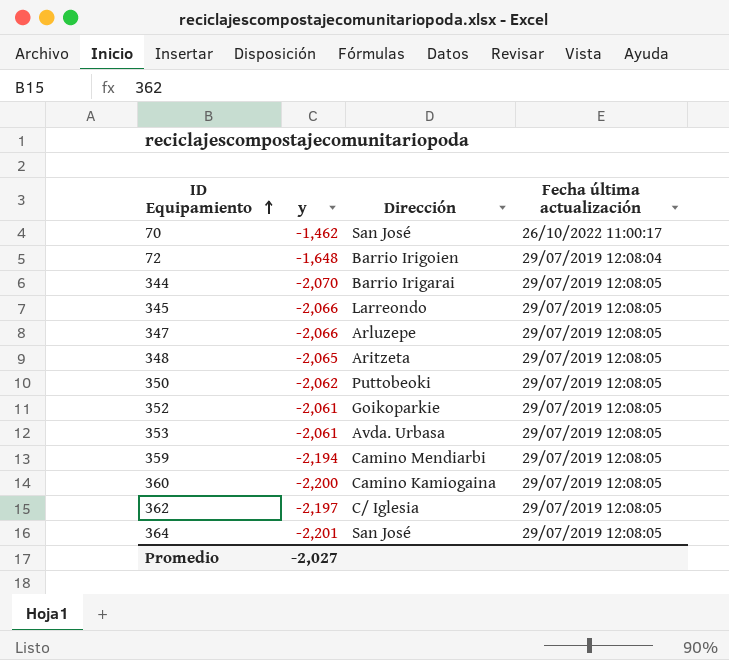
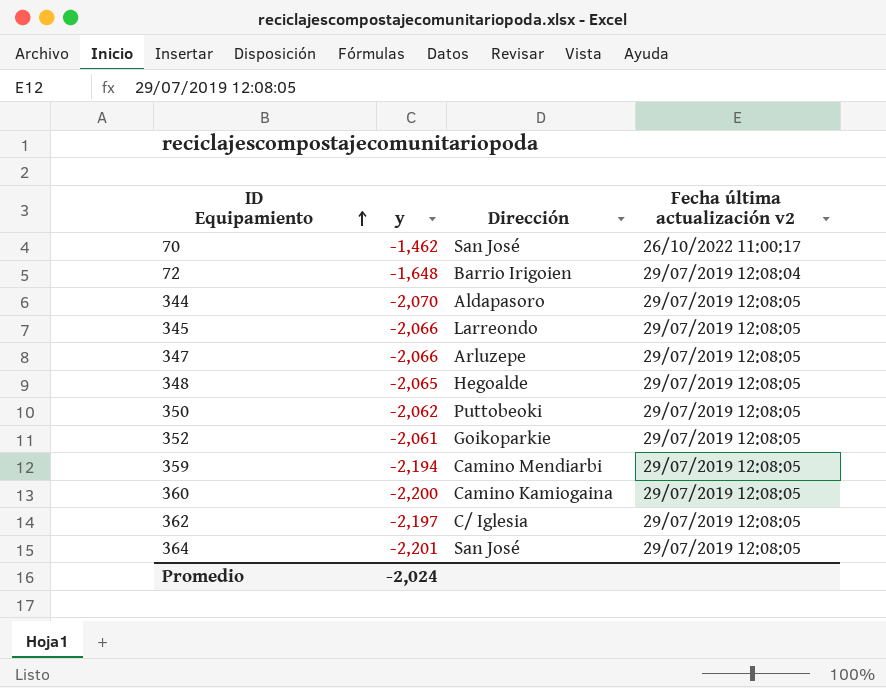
column name: Fecha última actualización -> Fecha última actualización v2
row 353: -2,061 | Avda. Urbasa | 29/07/2019 12:08:05 -> none
344 | Dirección: Barrio Irigarai -> Aldapasoro
348 | Dirección: Aritzeta -> Hegoalde
Promedio | y: -2,027 -> -2,024

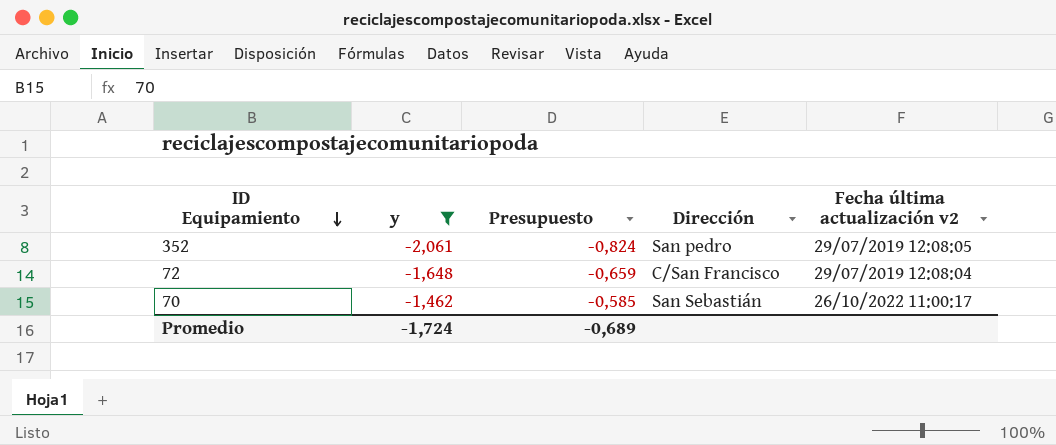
filter: none -> y >= -2,061
row order: ID Equipamiento ascending -> ID Equipamiento descending
column Presupuesto | formula: none -> [y] * 0,4
352 | Dirección: Goikoparkie -> San pedro
72 | Dirección: Barrio Irigoien -> C/San Francisco
70 | Dirección: San José -> San Sebastián
Promedio | y: -2,024 -> -1,724

